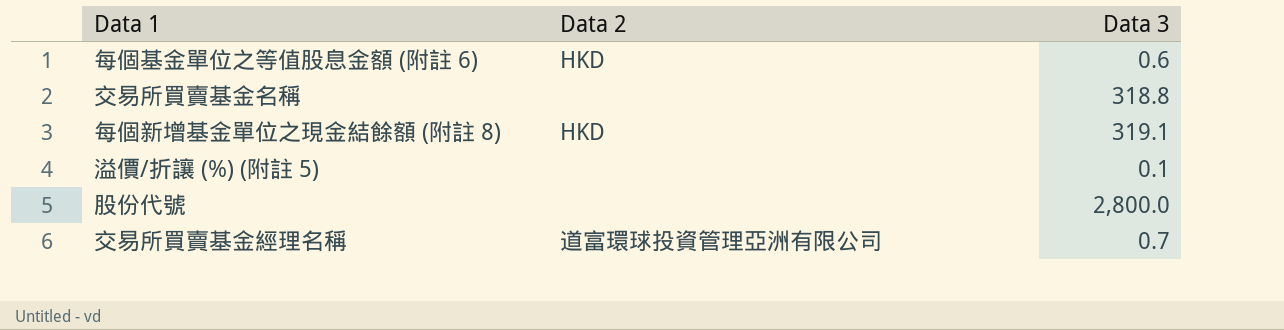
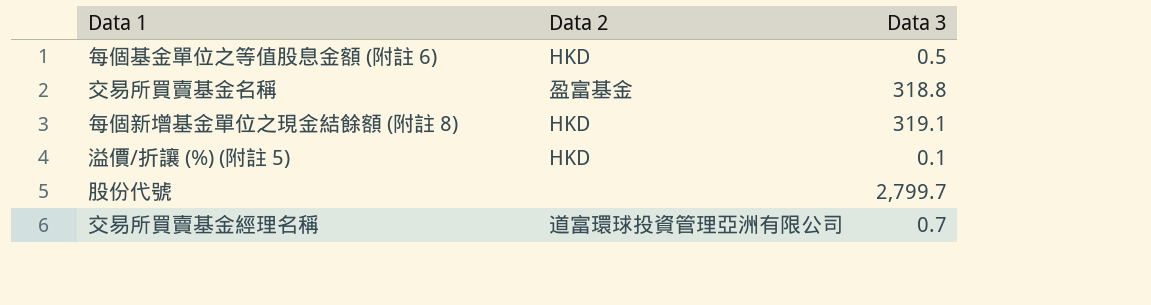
每個基金單位之等值股息金額 (附註 6) | Data 3: 0.6 -> 0.5
交易所買賣基金名稱 | Data 2: none -> 盈富基金
溢價/折讓 (%) (附註 5) | Data 2: none -> HKD
股份代號 | Data 3: 2,800.0 -> 2,799.7

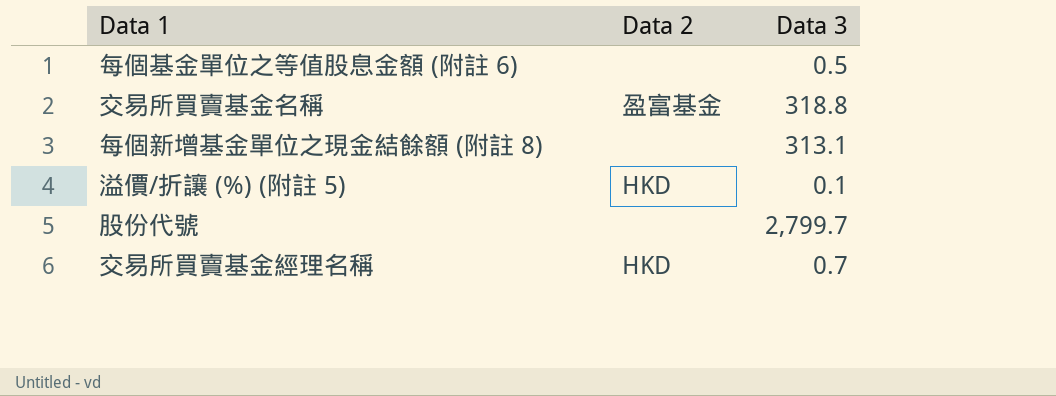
每個基金單位之等值股息金額 (附註 6) | Data 2: HKD -> none
每個新增基金單位之現金結餘額 (附註 8) | Data 2: HKD -> none
每個新增基金單位之現金結餘額 (附註 8) | Data 3: 319.1 -> 313.1
交易所買賣基金經理名稱 | Data 2: 道富環球投資管理亞洲有限公司 -> HKD

